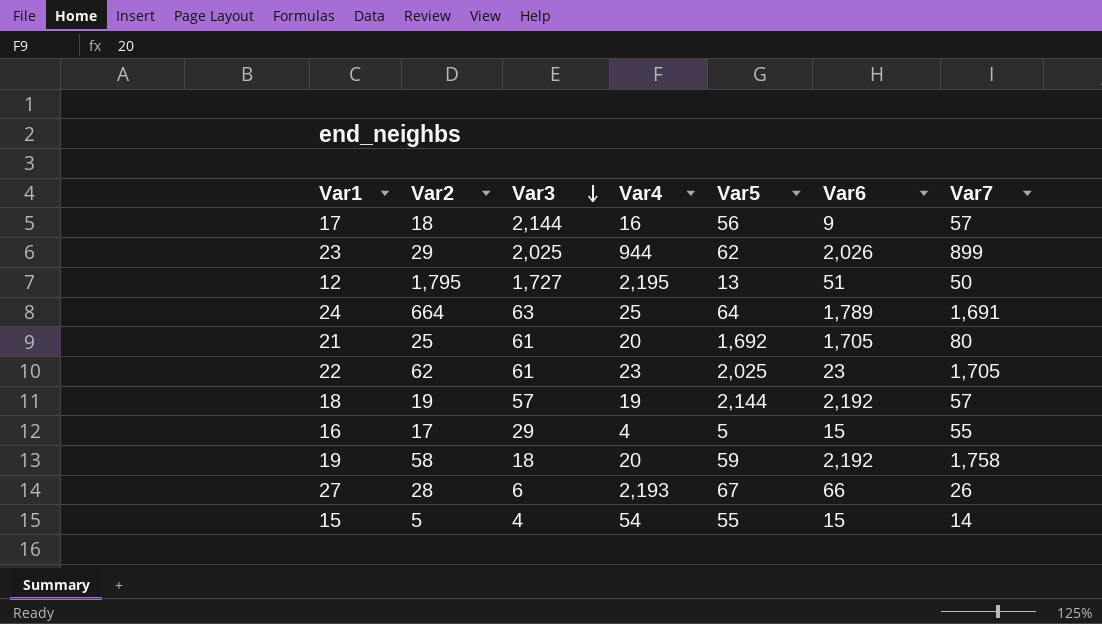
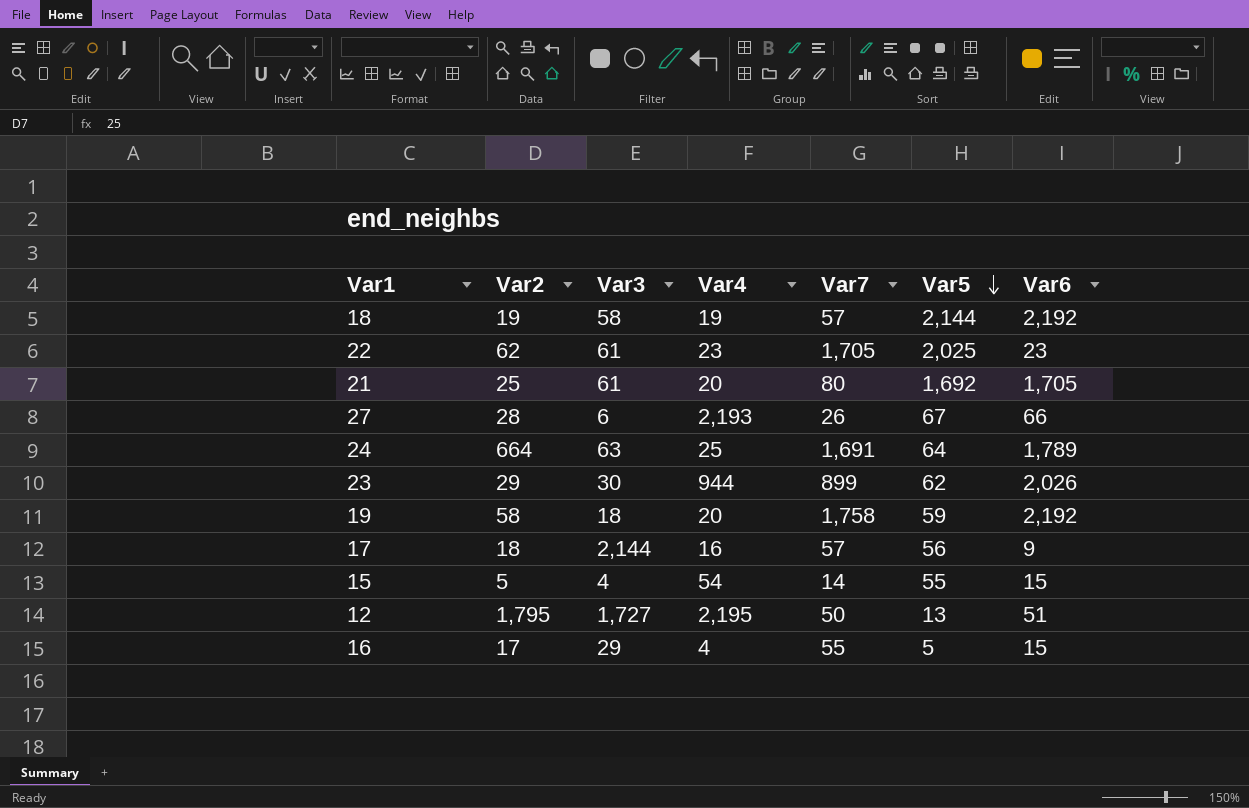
row order: Var3 descending -> Var5 descending
column Var7 | position: 7 -> 5
18 | Var3: 57 -> 58
23 | Var3: 2,025 -> 30

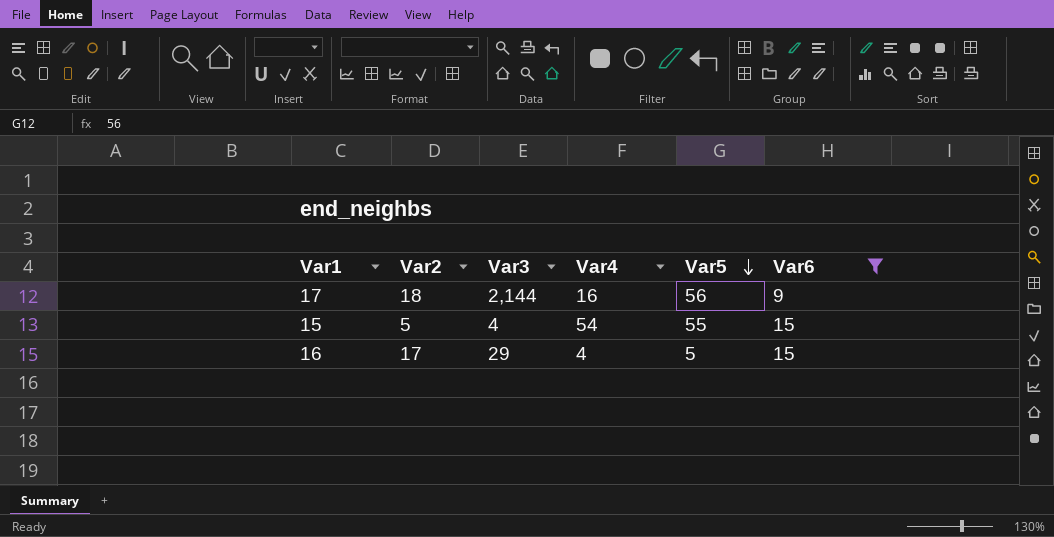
filter: none -> Var6 <= 15
column Var7 | position: 5 -> none

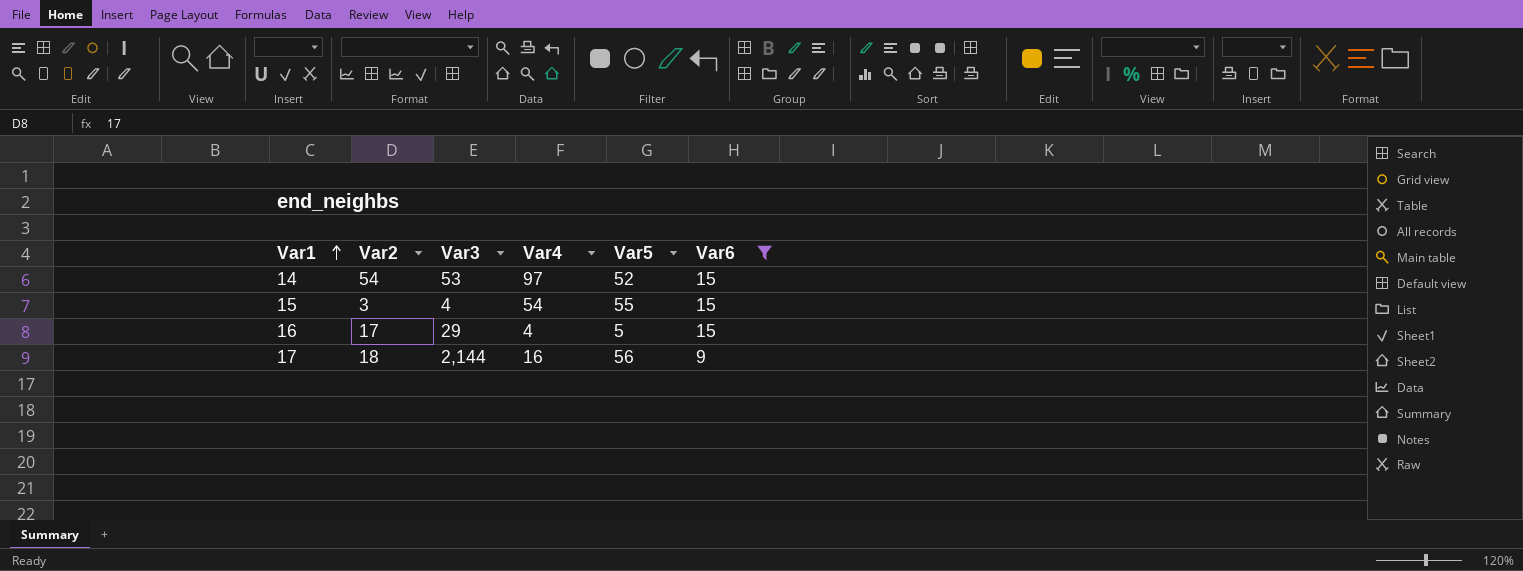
row order: Var5 descending -> Var1 ascending
row 14: none -> 54 | 53 | 97 | 52 | 15
15 | Var2: 5 -> 3

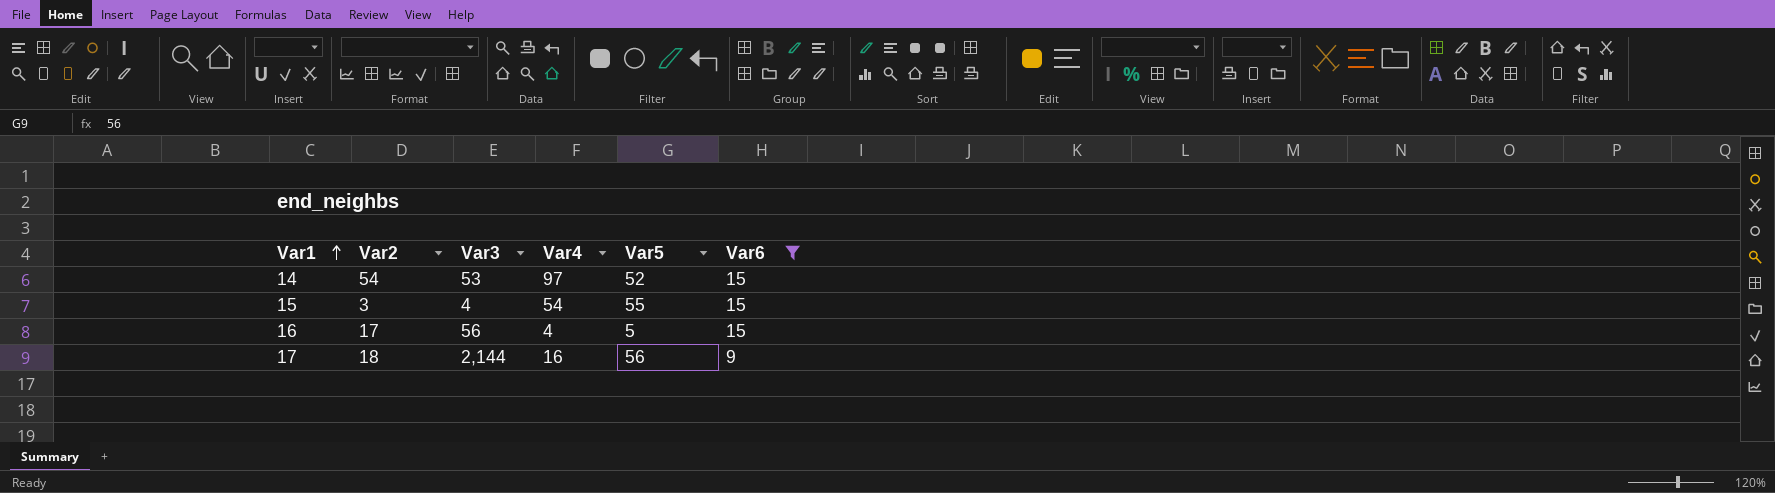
16 | Var3: 29 -> 56

